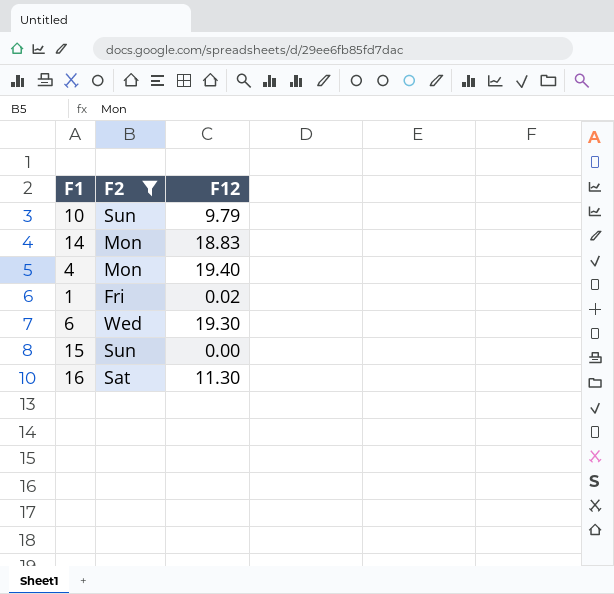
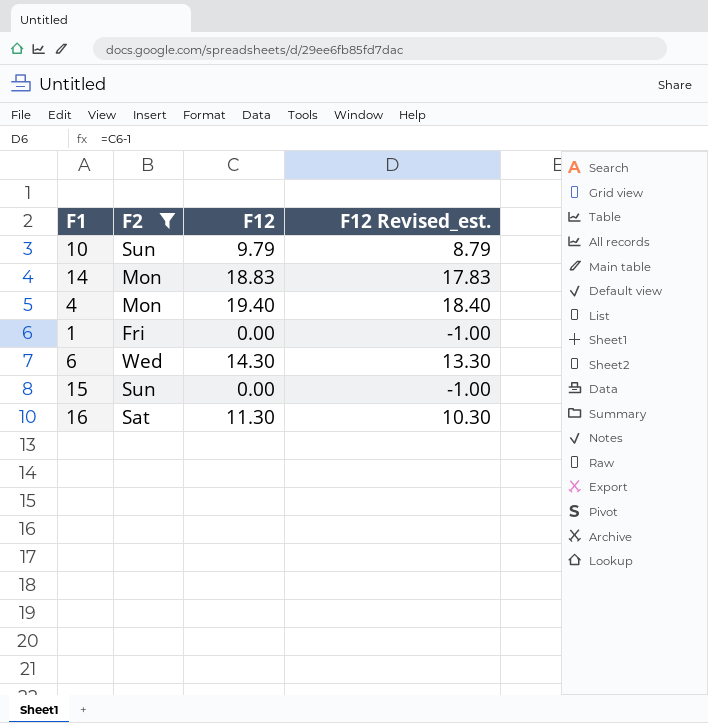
column F12 Revised_est. | formula: none -> [F12] - 1
1 | F12: 0.02 -> 0.00
6 | F12: 19.30 -> 14.30

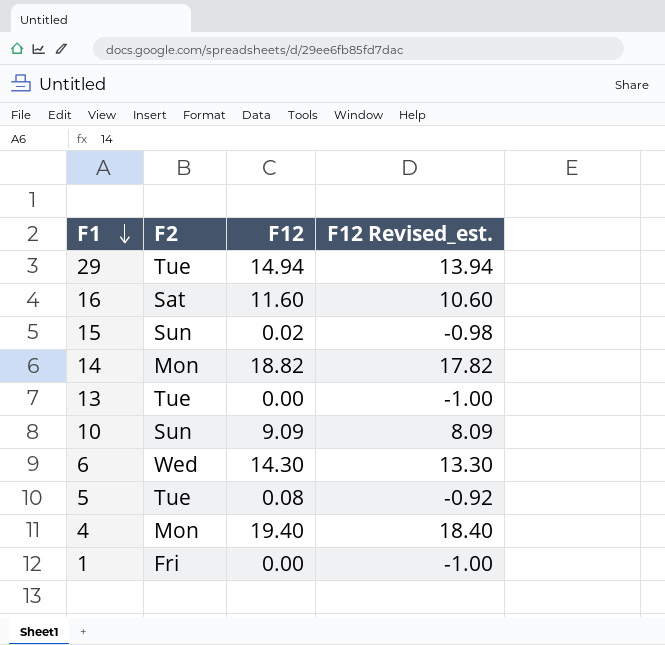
filter: F2 != Tue -> none
row order: none -> F1 descending
16 | F12: 11.30 -> 11.60
16 | F12 Revised_est.: 10.30 -> 10.60
15 | F12: 0.00 -> 0.02
15 | F12 Revised_est.: -1.00 -> -0.98
14 | F12: 18.83 -> 18.82
14 | F12 Revised_est.: 17.83 -> 17.82
10 | F12: 9.79 -> 9.09
10 | F12 Revised_est.: 8.79 -> 8.09

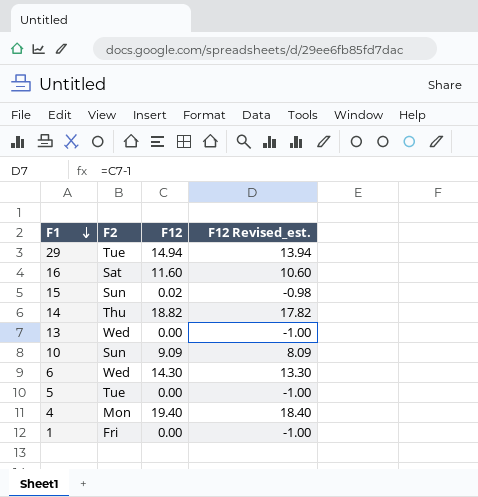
14 | F2: Mon -> Thu
13 | F2: Tue -> Wed
5 | F12: 0.08 -> 0.00
5 | F12 Revised_est.: -0.92 -> -1.00

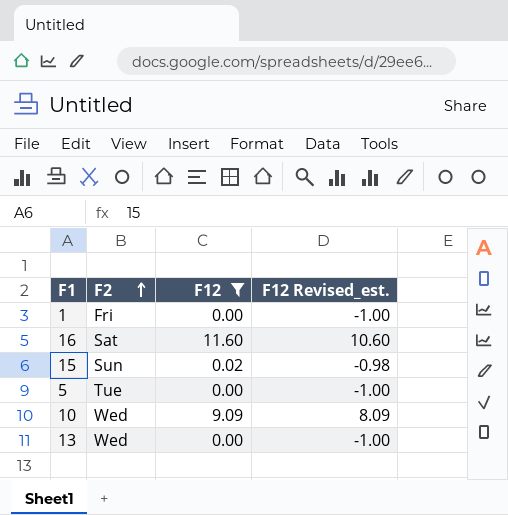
filter: none -> F12 <= 11.60
row order: F1 descending -> F2 ascending
10 | F2: Sun -> Wed

